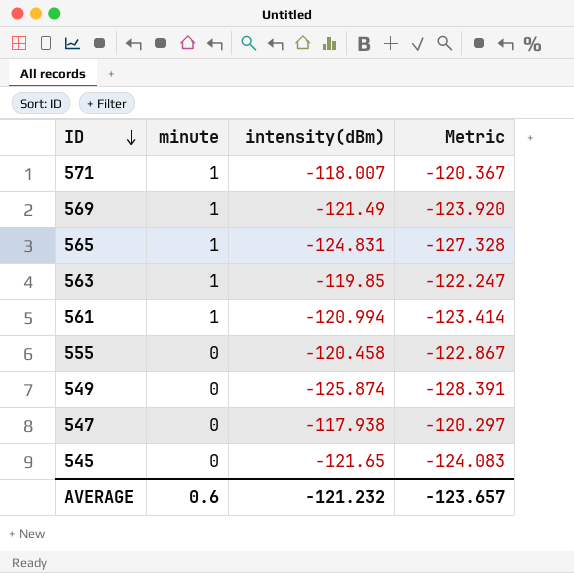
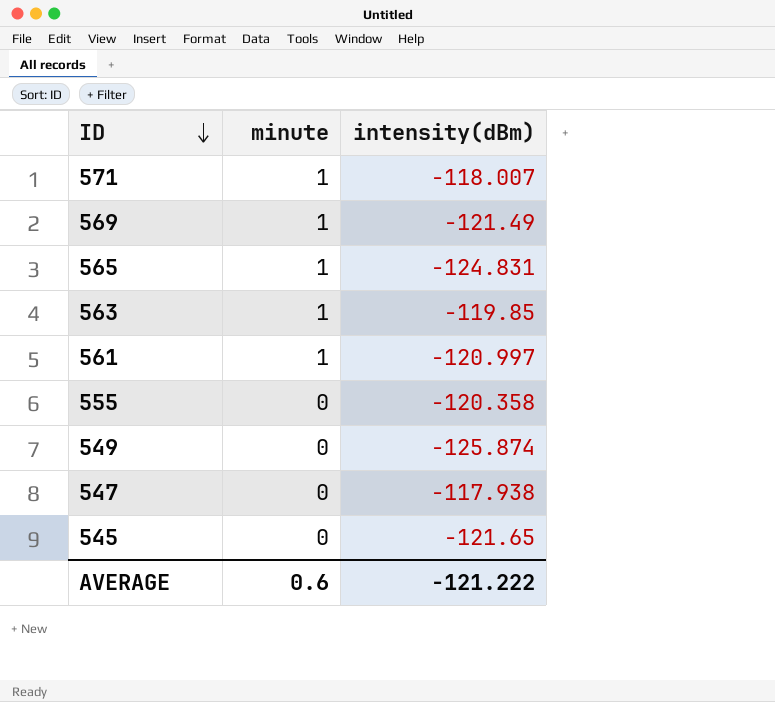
column Metric | formula: [intensity(dBm)] * 1.02 -> none
561 | intensity(dBm): -120.994 -> -120.997
555 | intensity(dBm): -120.458 -> -120.358
AVERAGE | intensity(dBm): -121.232 -> -121.222

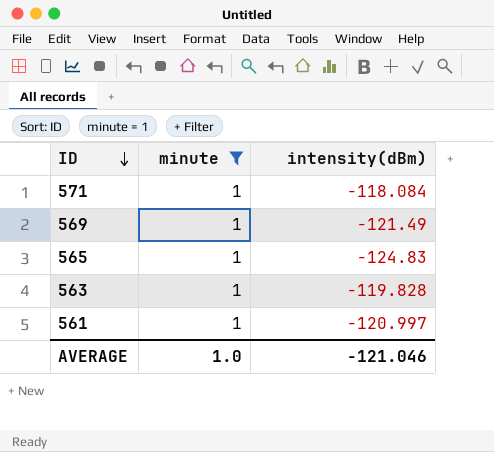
filter: none -> minute = 1
571 | intensity(dBm): -118.007 -> -118.084
565 | intensity(dBm): -124.831 -> -124.83
563 | intensity(dBm): -119.85 -> -119.828
AVERAGE | minute: 0.6 -> 1.0
AVERAGE | intensity(dBm): -121.222 -> -121.046

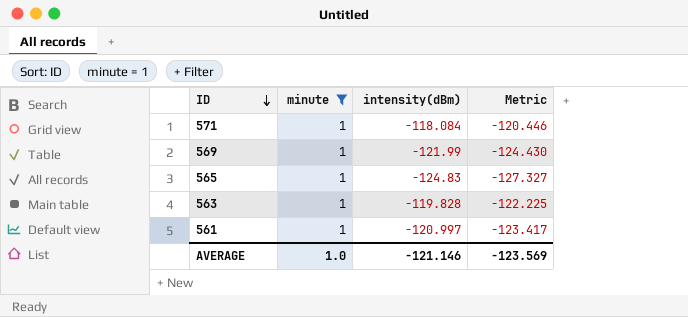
column Metric | formula: none -> [intensity(dBm)] * 1.02
569 | intensity(dBm): -121.49 -> -121.99
AVERAGE | intensity(dBm): -121.046 -> -121.146

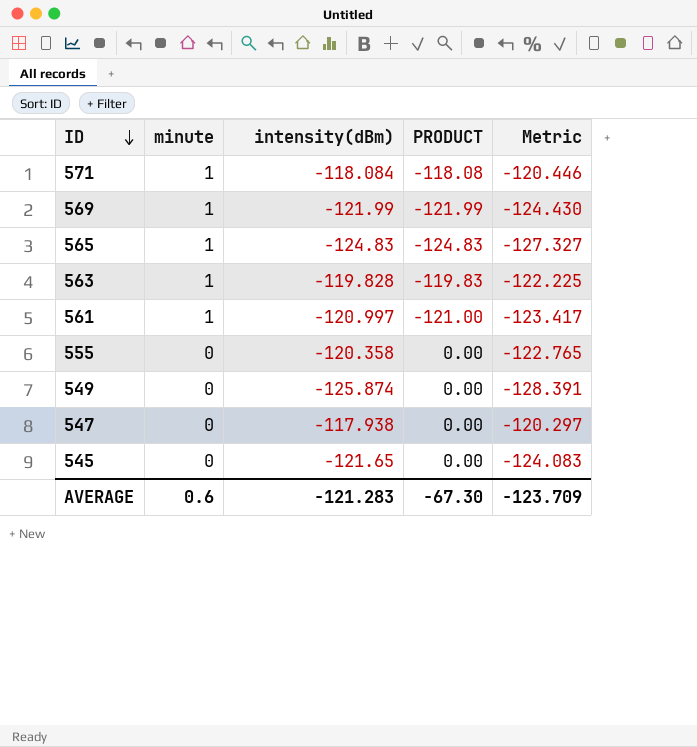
filter: minute = 1 -> none
column PRODUCT | formula: none -> [minute] * [intensity(dBm)]
AVERAGE | minute: 1.0 -> 0.6
AVERAGE | intensity(dBm): -121.146 -> -121.283
AVERAGE | Metric: -123.569 -> -123.709

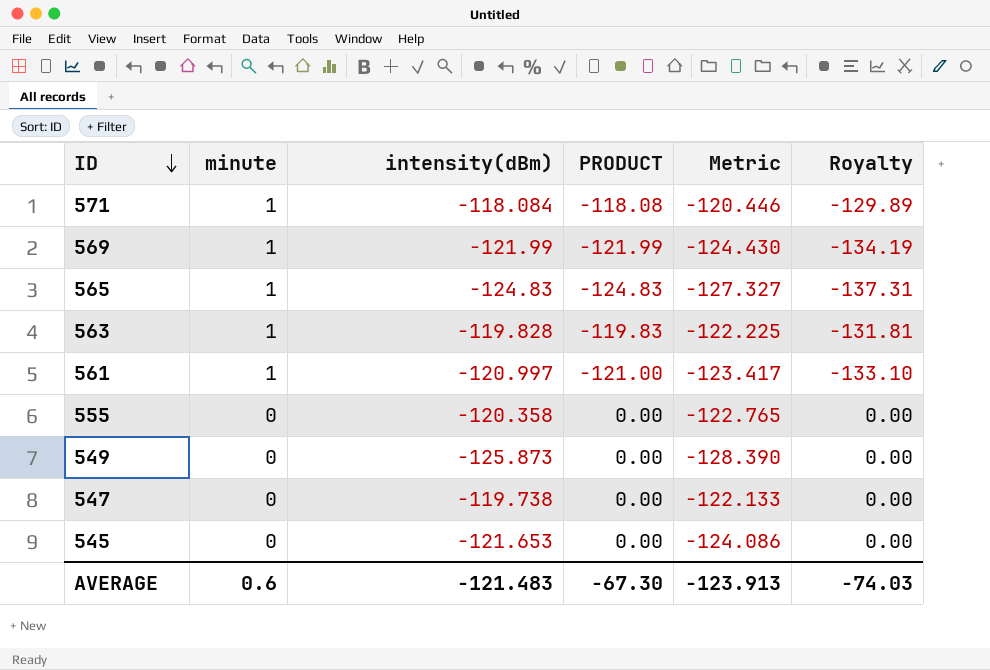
column Royalty | formula: none -> [PRODUCT] * 1.1
549 | intensity(dBm): -125.874 -> -125.873
549 | Metric: -128.391 -> -128.390
547 | intensity(dBm): -117.938 -> -119.738
547 | Metric: -120.297 -> -122.133
545 | intensity(dBm): -121.65 -> -121.653
545 | Metric: -124.083 -> -124.086
AVERAGE | intensity(dBm): -121.283 -> -121.483
AVERAGE | Metric: -123.709 -> -123.913

